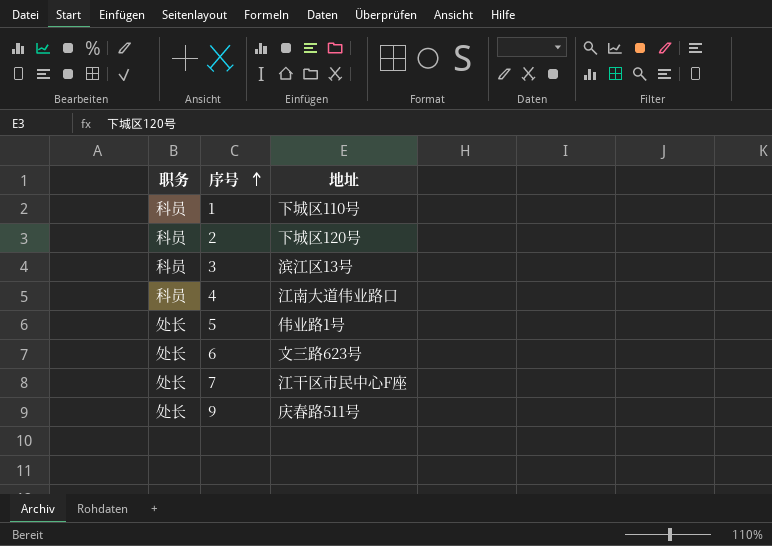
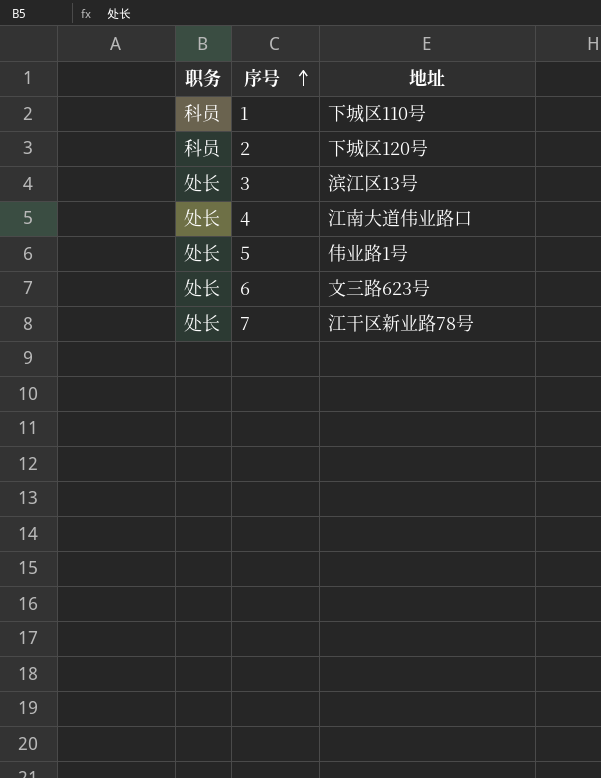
row 9: 处长 | 庆春路511号 -> none
3 | 职务: 科员 -> 处长
4 | 职务: 科员 -> 处长
7 | 地址: 江干区市民中心F座 -> 江干区新业路78号

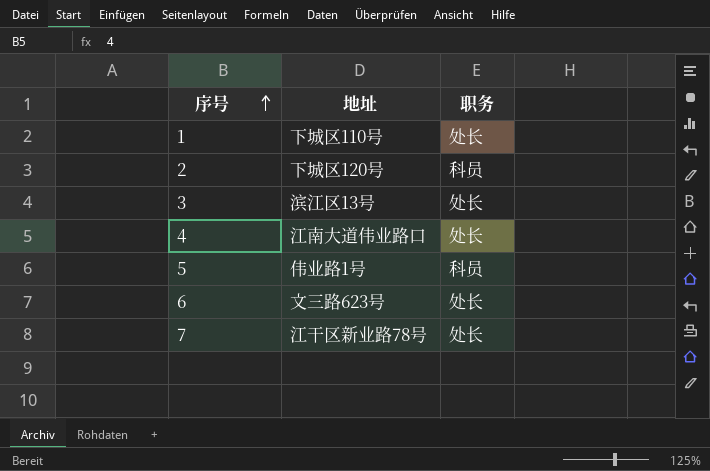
column 职务 | position: 1 -> 3
1 | 职务: 科员 -> 处长
5 | 职务: 处长 -> 科员

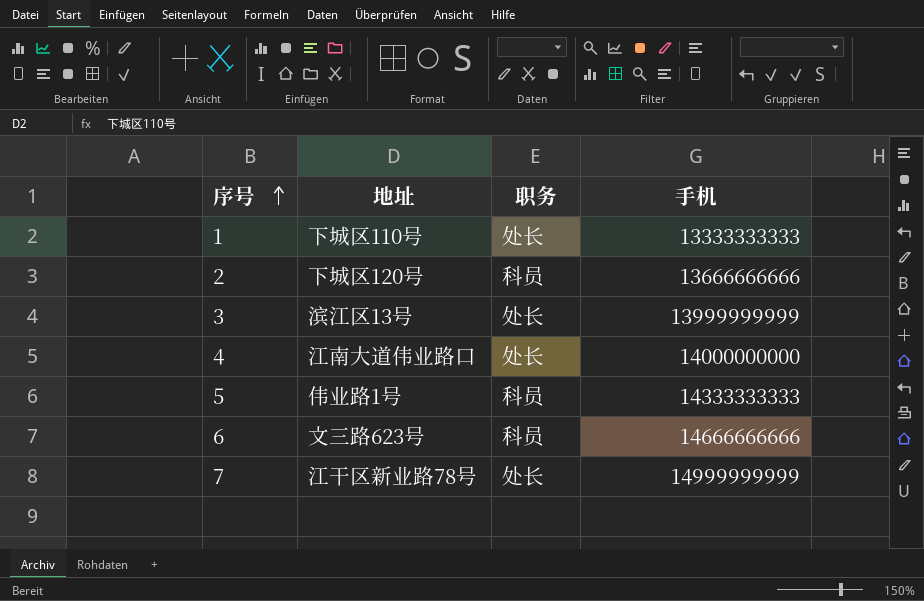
column 手机 | position: none -> 4
6 | 职务: 处长 -> 科员

